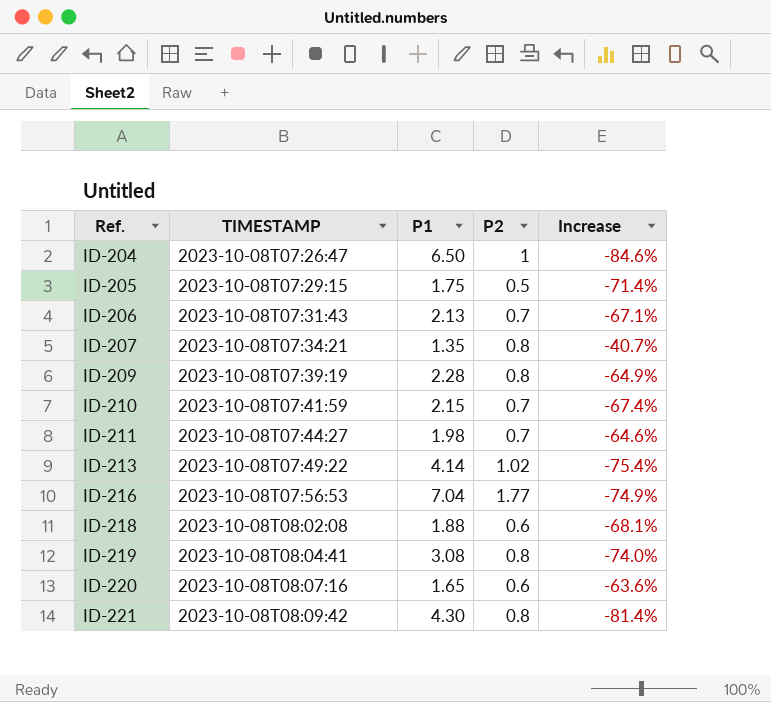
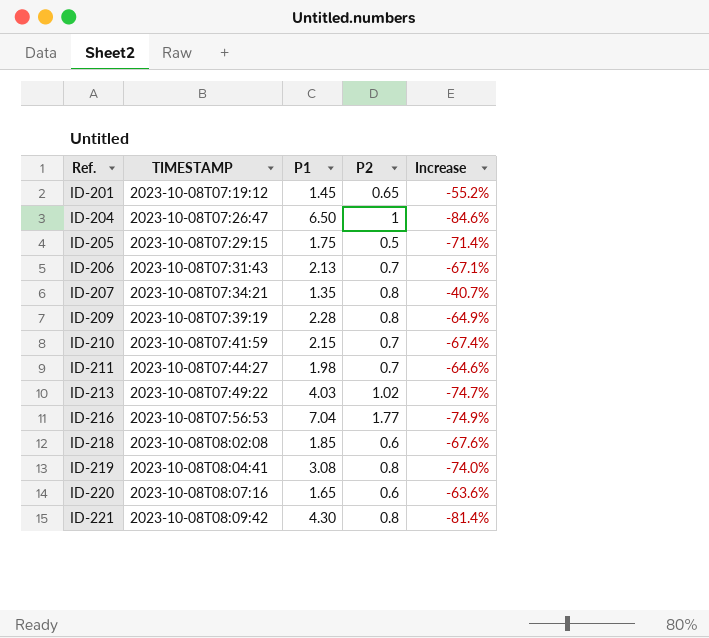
row ID-201: none -> 2023-10-08T07:19:12 | 1.45 | 0.65 | -55.2%
ID-213 | P1: 4.14 -> 4.03
ID-213 | Increase: -75.4% -> -74.7%
ID-218 | P1: 1.88 -> 1.85
ID-218 | Increase: -68.1% -> -67.6%

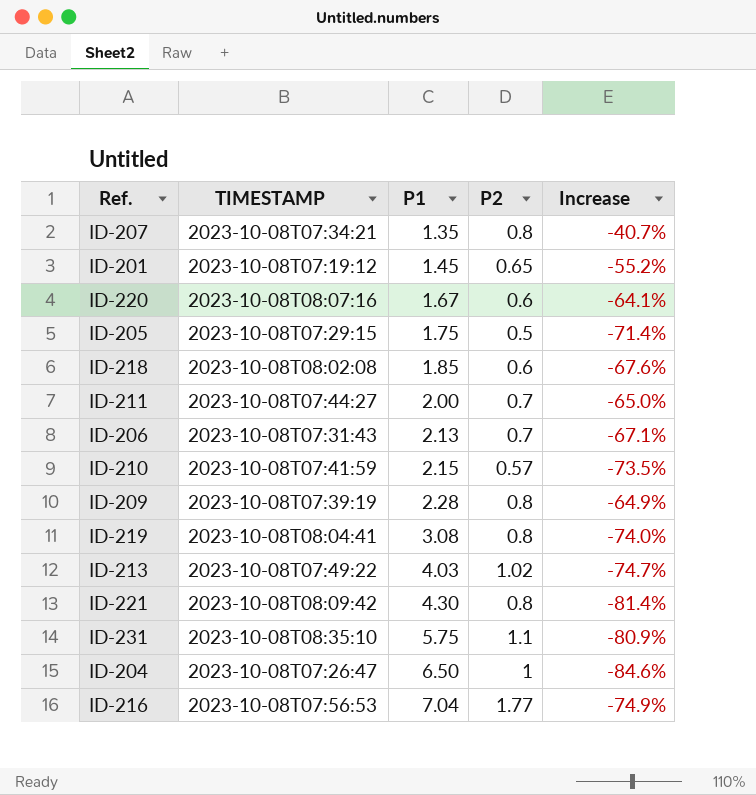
row order: Ref. ascending -> P1 ascending
ID-220 | P1: 1.65 -> 1.67
ID-220 | Increase: -63.6% -> -64.1%
ID-211 | P1: 1.98 -> 2.00
ID-211 | Increase: -64.6% -> -65.0%
ID-210 | P2: 0.7 -> 0.57
ID-210 | Increase: -67.4% -> -73.5%
row ID-231: none -> 2023-10-08T08:35:10 | 5.75 | 1.1 | -80.9%

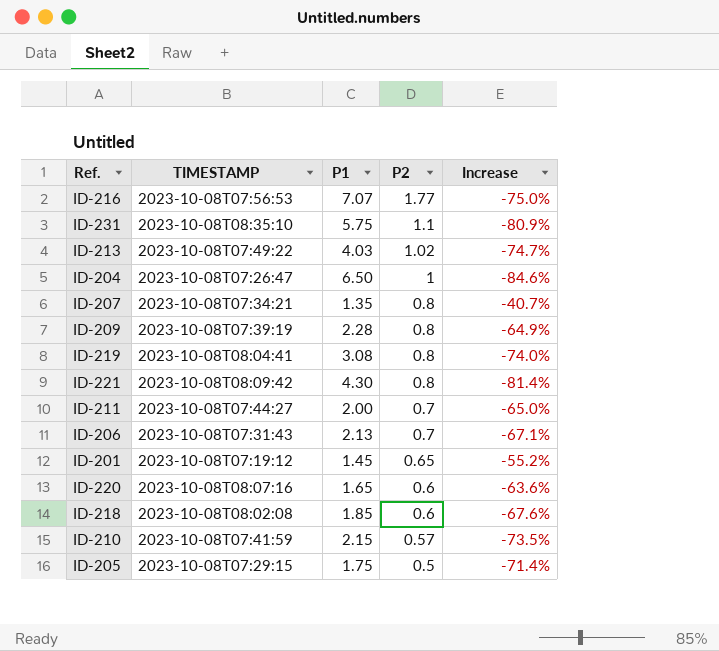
row order: P1 ascending -> P2 descending
ID-216 | P1: 7.04 -> 7.07
ID-216 | Increase: -74.9% -> -75.0%
ID-220 | P1: 1.67 -> 1.65
ID-220 | Increase: -64.1% -> -63.6%

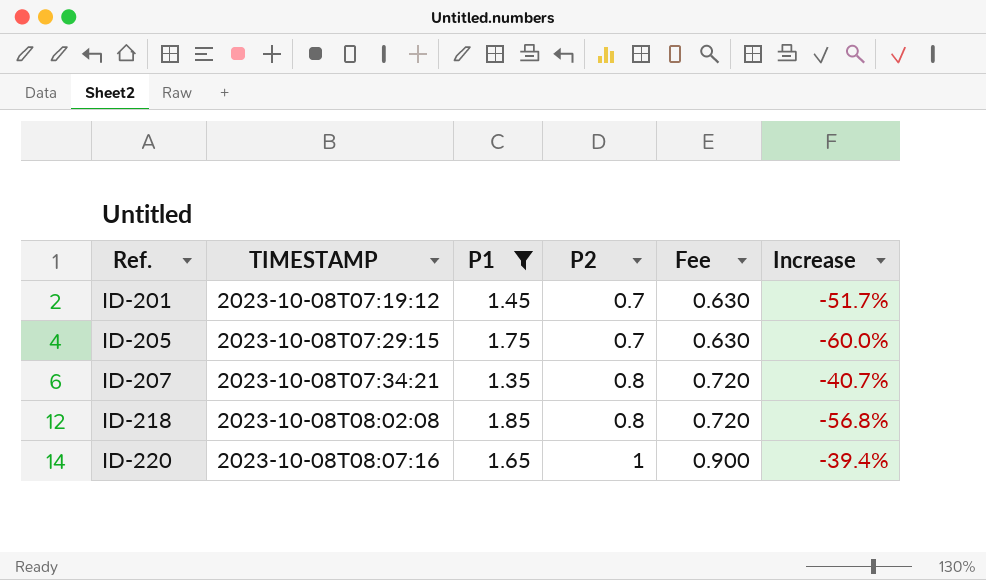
filter: none -> P1 <= 1.85
row order: P2 descending -> Ref. ascending
column Fee | formula: none -> [P2] * 0.9
ID-201 | P2: 0.65 -> 0.7
ID-201 | Increase: -55.2% -> -51.7%
ID-205 | P2: 0.5 -> 0.7
ID-205 | Increase: -71.4% -> -60.0%
ID-218 | P2: 0.6 -> 0.8
ID-218 | Increase: -67.6% -> -56.8%
ID-220 | P2: 0.6 -> 1
ID-220 | Increase: -63.6% -> -39.4%

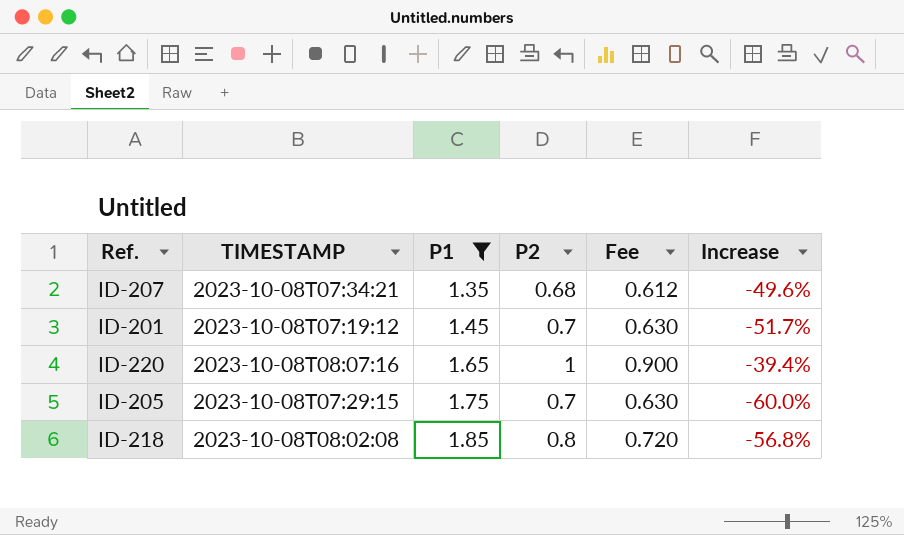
row order: Ref. ascending -> P1 ascending
ID-207 | P2: 0.8 -> 0.68
ID-207 | Fee: 0.720 -> 0.612
ID-207 | Increase: -40.7% -> -49.6%

